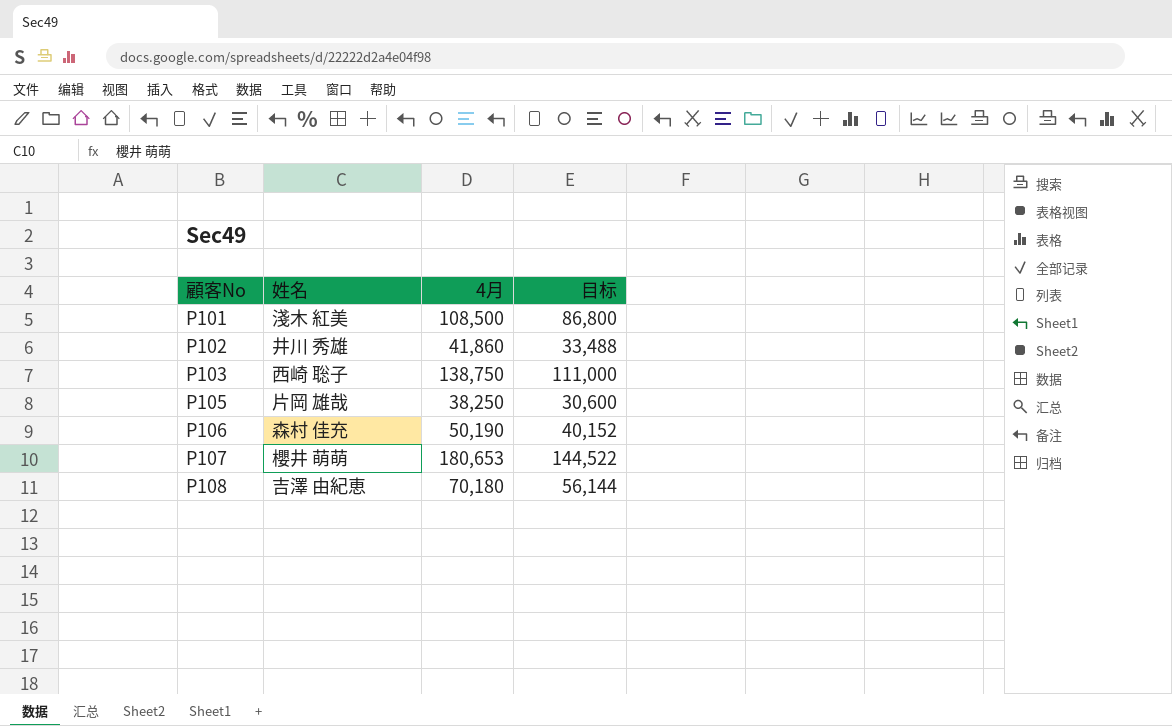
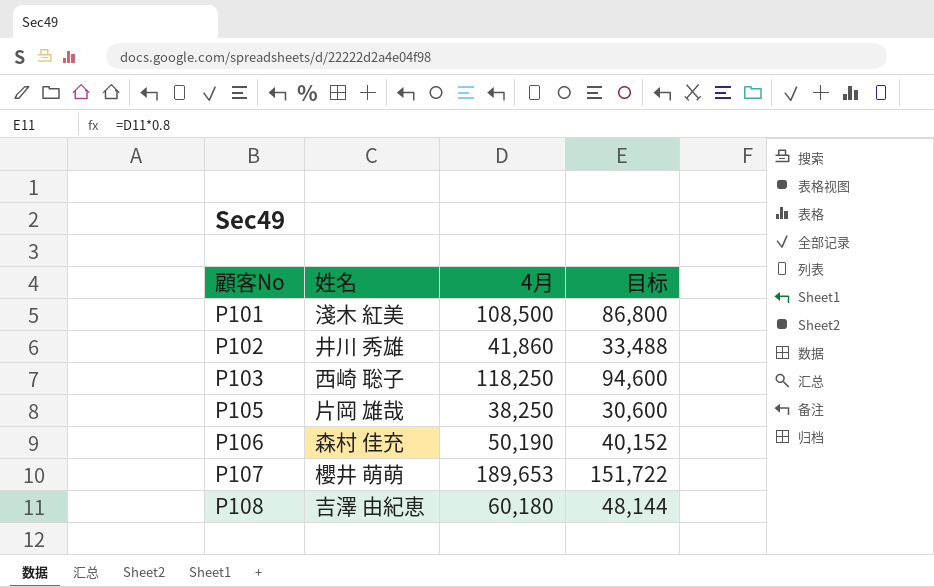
P103 | 4月: 138,750 -> 118,250
P103 | 目标: 111,000 -> 94,600
P107 | 4月: 180,653 -> 189,653
P107 | 目标: 144,522 -> 151,722
P108 | 4月: 70,180 -> 60,180
P108 | 目标: 56,144 -> 48,144

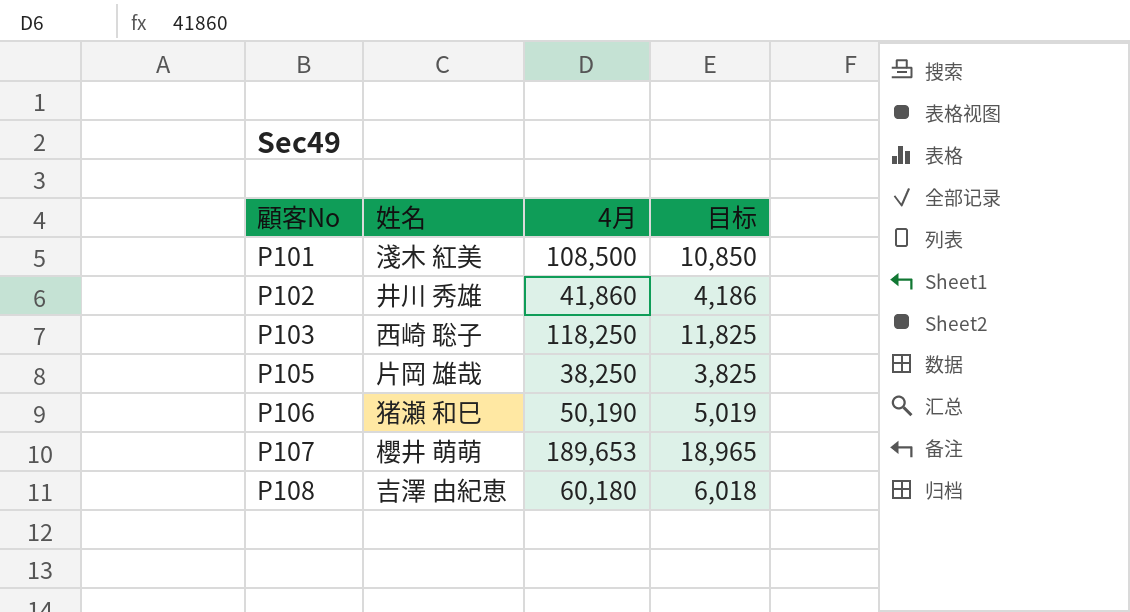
column 目标 | formula: [4月] * 0.8 -> [4月] * 0.1
P106 | 姓名: 森村 佳充 -> 猪瀬 和巳

